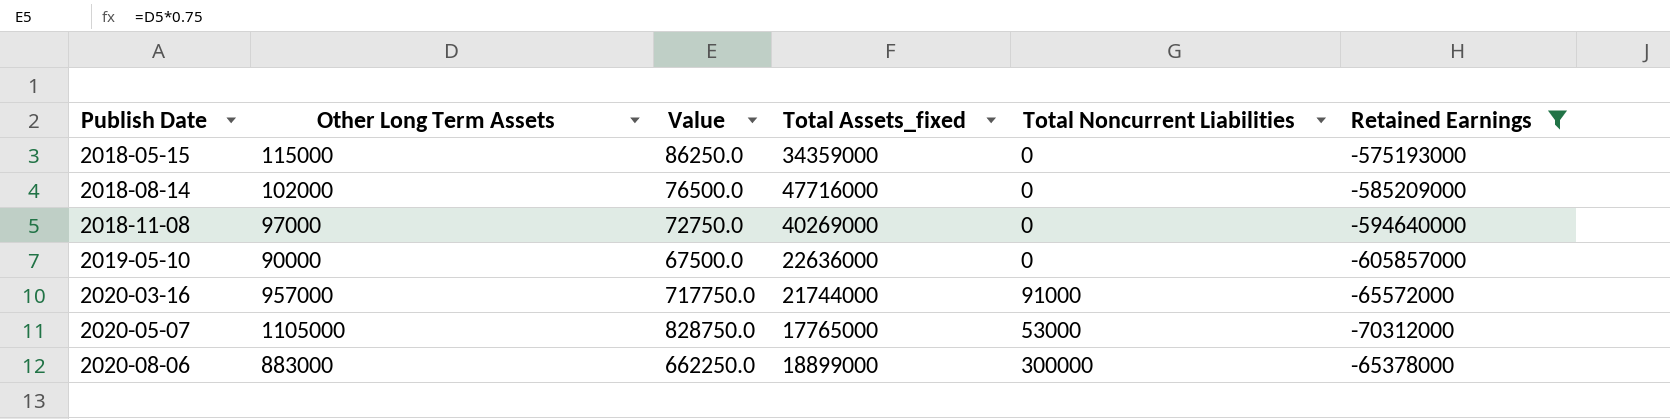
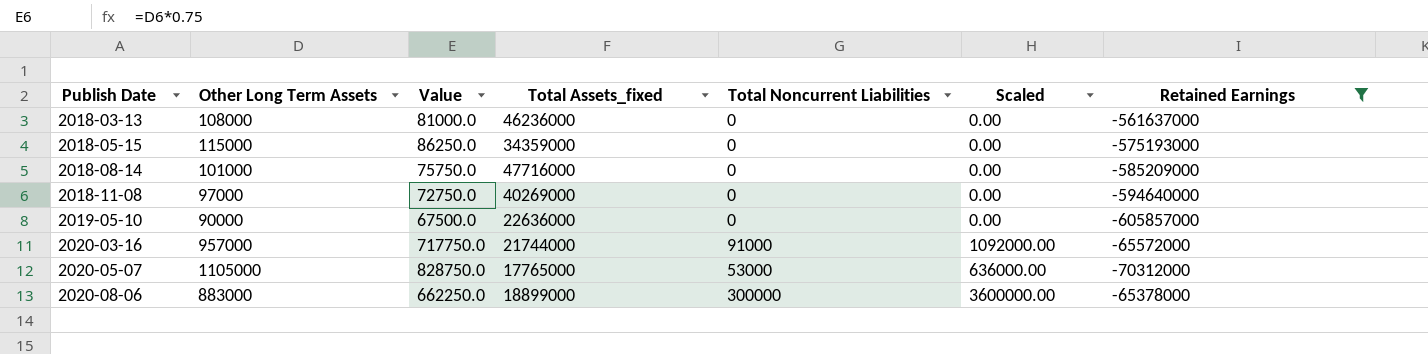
column Scaled | formula: none -> [Total Noncurrent Liabilities] * 12
row 2018-03-13: none -> 108000 | 81000.0 | 46236000 | 0 | 0.00 | -561637000
2018-08-14 | Other Long Term Assets: 102000 -> 101000
2018-08-14 | Value: 76500.0 -> 75750.0

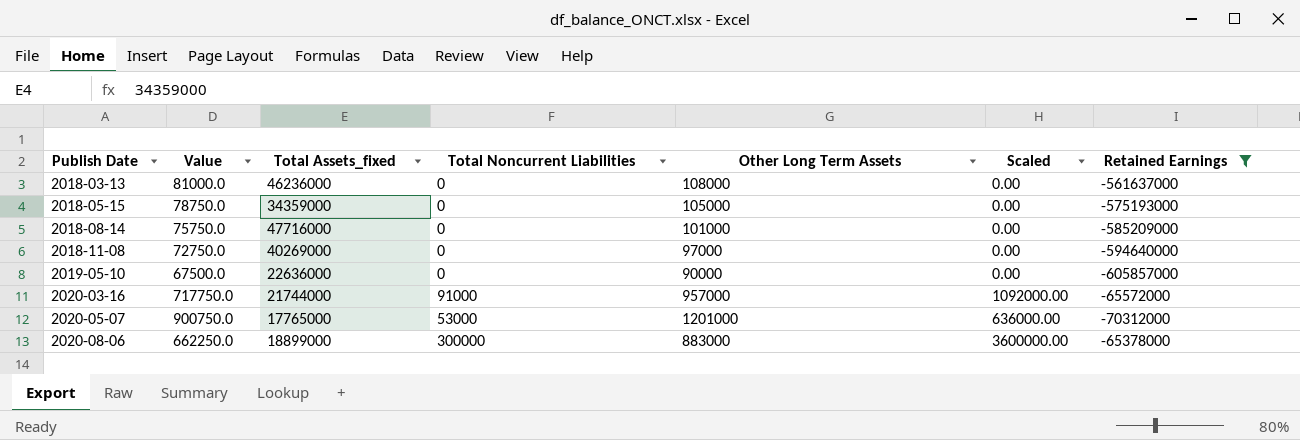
column Other Long Term Assets | position: 2 -> 5
2018-05-15 | Value: 86250.0 -> 78750.0
2018-05-15 | Other Long Term Assets: 115000 -> 105000
2020-05-07 | Value: 828750.0 -> 900750.0
2020-05-07 | Other Long Term Assets: 1105000 -> 1201000

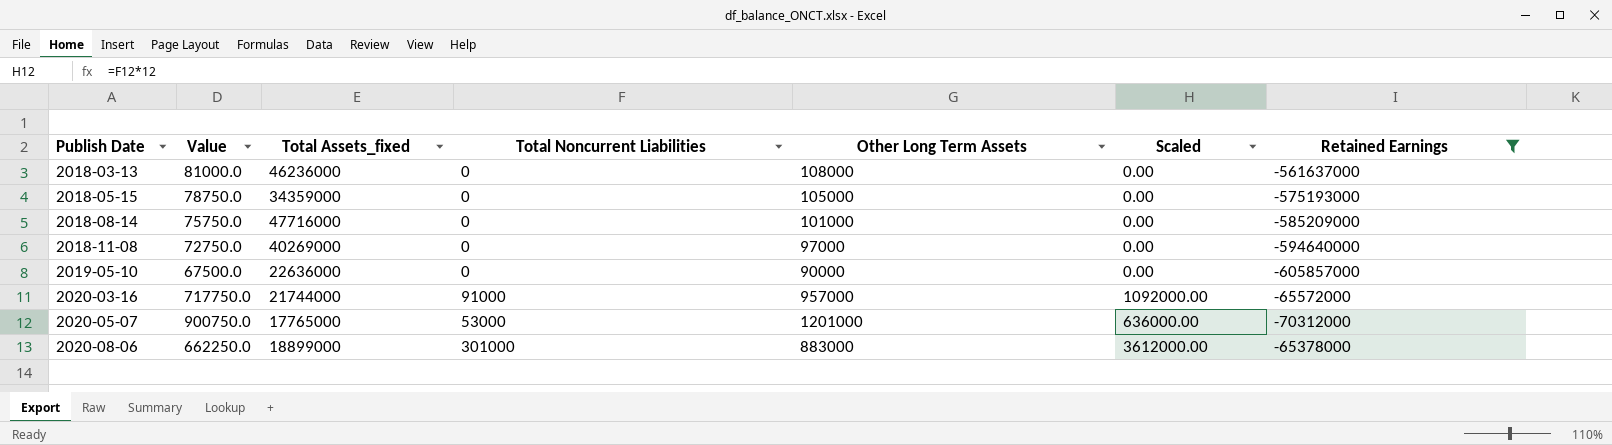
2020-08-06 | Total Noncurrent Liabilities: 300000 -> 301000
2020-08-06 | Scaled: 3600000.00 -> 3612000.00

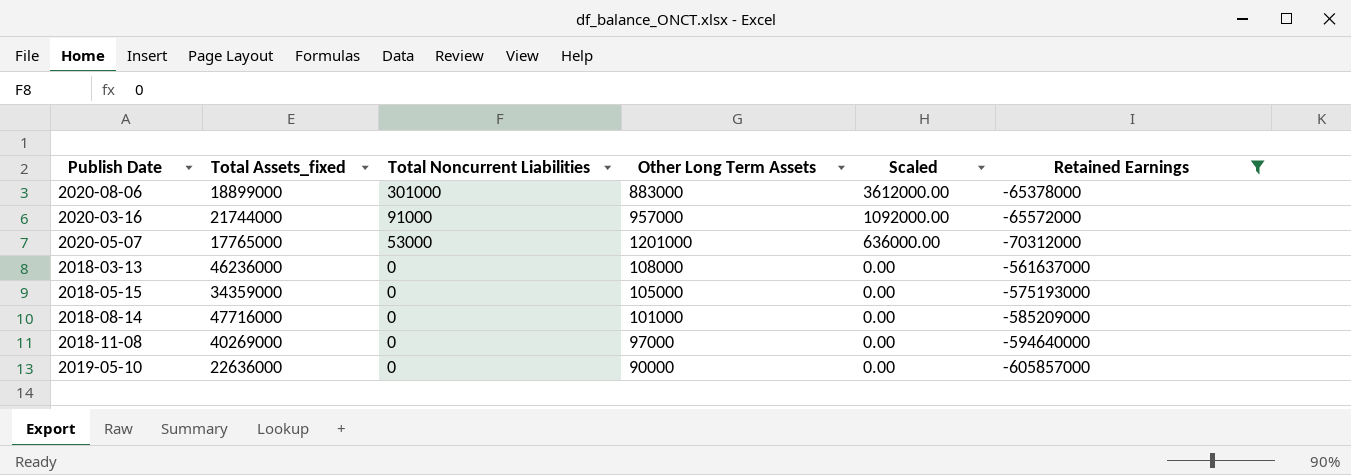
row order: Publish Date ascending -> Total Noncurrent Liabilities descending
column Value | formula: [Other Long Term Assets] * 0.75 -> none

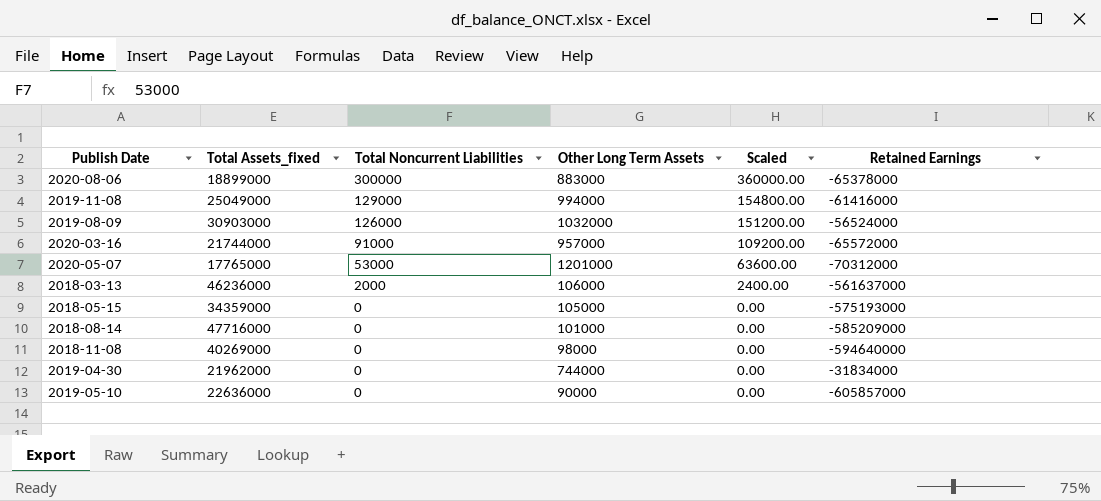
filter: Retained Earnings <= -65378000 -> none
column Scaled | formula: [Total Noncurrent Liabilities] * 12 -> [Total Noncurrent Liabilities] * 1.2
2020-08-06 | Total Noncurrent Liabilities: 301000 -> 300000
2018-03-13 | Total Noncurrent Liabilities: 0 -> 2000
2018-03-13 | Other Long Term Assets: 108000 -> 106000
2018-11-08 | Other Long Term Assets: 97000 -> 98000

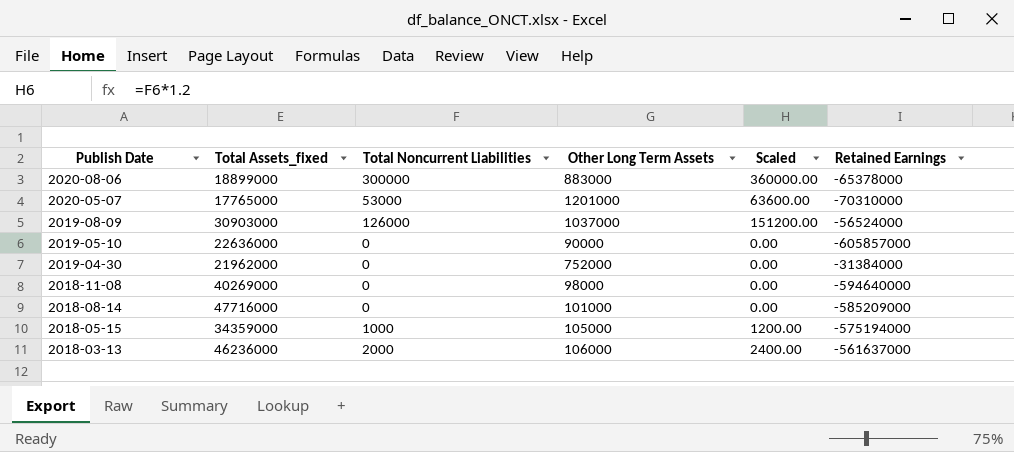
row order: Total Noncurrent Liabilities descending -> Publish Date descending
row 2019-11-08: 25049000 | 129000 | 994000 | 154800.00 | -61416000 -> none
row 2020-03-16: 21744000 | 91000 | 957000 | 109200.00 | -65572000 -> none
2020-05-07 | Retained Earnings: -70312000 -> -70310000
2019-08-09 | Other Long Term Assets: 1032000 -> 1037000
2019-04-30 | Other Long Term Assets: 744000 -> 752000
2019-04-30 | Retained Earnings: -31834000 -> -31384000
2018-05-15 | Total Noncurrent Liabilities: 0 -> 1000
2018-05-15 | Scaled: 0.00 -> 1200.00
2018-05-15 | Retained Earnings: -575193000 -> -575194000

